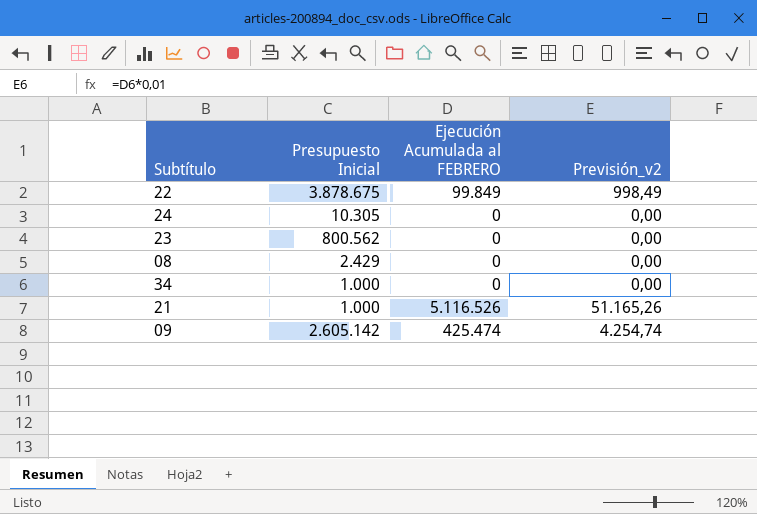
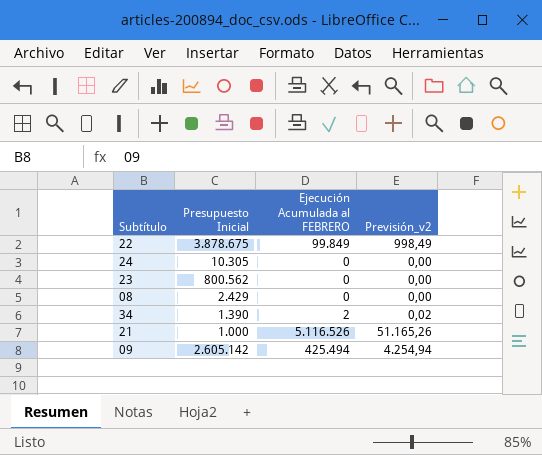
34 | Presupuesto Inicial: 1.000 -> 1.390
34 | Ejecución Acumulada al FEBRERO: 0 -> 2
34 | Previsión_v2: 0,00 -> 0,02
09 | Ejecución Acumulada al FEBRERO: 425.474 -> 425.494
09 | Previsión_v2: 4.254,74 -> 4.254,94

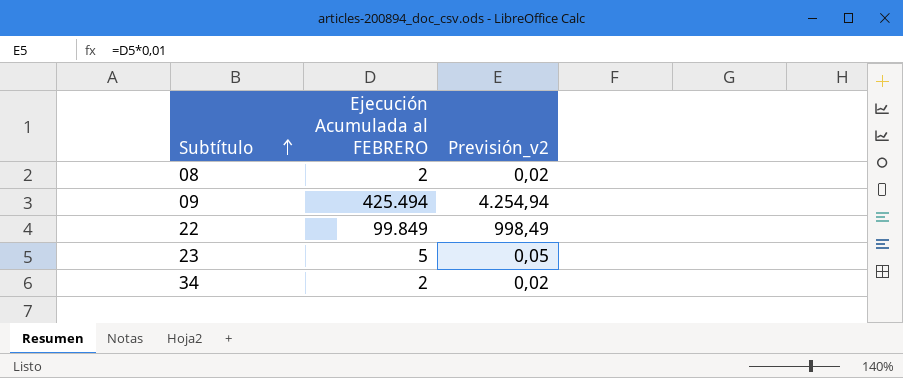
row order: none -> Subtítulo ascending
column Presupuesto Inicial | position: 2 -> none
row 24: 10.305 | 0 | 0,00 -> none
row 21: 1.000 | 5.116.526 | 51.165,26 -> none
08 | Ejecución Acumulada al FEBRERO: 0 -> 2
08 | Previsión_v2: 0,00 -> 0,02
23 | Ejecución Acumulada al FEBRERO: 0 -> 5
23 | Previsión_v2: 0,00 -> 0,05

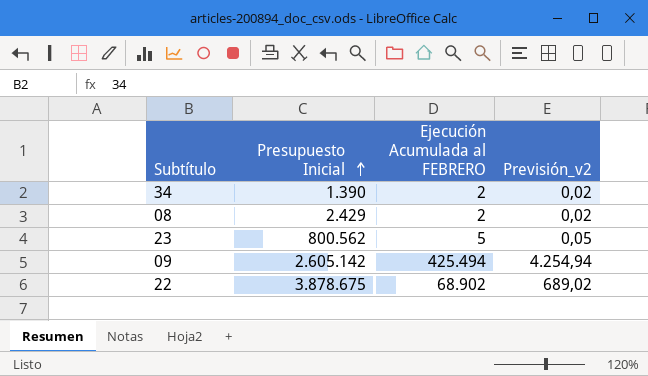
row order: Subtítulo ascending -> Presupuesto Inicial ascending
column Presupuesto Inicial | position: none -> 2
22 | Ejecución Acumulada al FEBRERO: 99.849 -> 68.902
22 | Previsión_v2: 998,49 -> 689,02

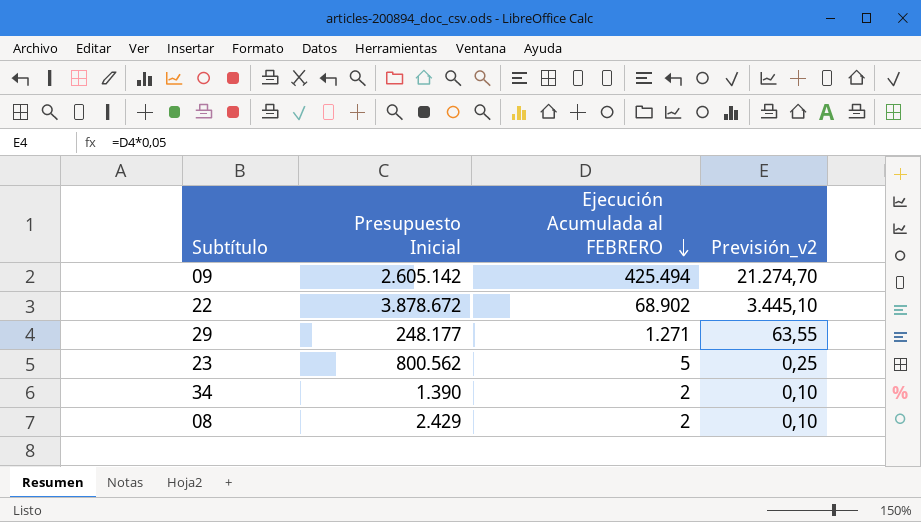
row order: Presupuesto Inicial ascending -> Ejecución Acumulada al FEBRERO descending
column Previsión_v2 | formula: [Ejecución Acumulada al FEBRERO] * 0,01 -> [Ejecución Acumulada al FEBRERO] * 0,05
22 | Presupuesto Inicial: 3.878.675 -> 3.878.672
row 29: none -> 248.177 | 1.271 | 63,55

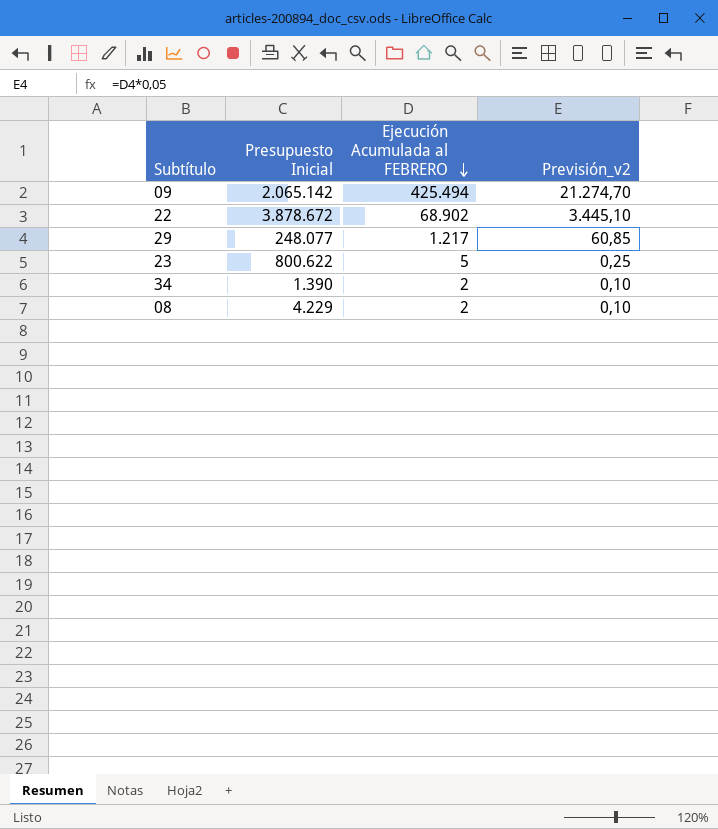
09 | Presupuesto Inicial: 2.605.142 -> 2.065.142
29 | Presupuesto Inicial: 248.177 -> 248.077
29 | Ejecución Acumulada al FEBRERO: 1.271 -> 1.217
29 | Previsión_v2: 63,55 -> 60,85
23 | Presupuesto Inicial: 800.562 -> 800.622
08 | Presupuesto Inicial: 2.429 -> 4.229

